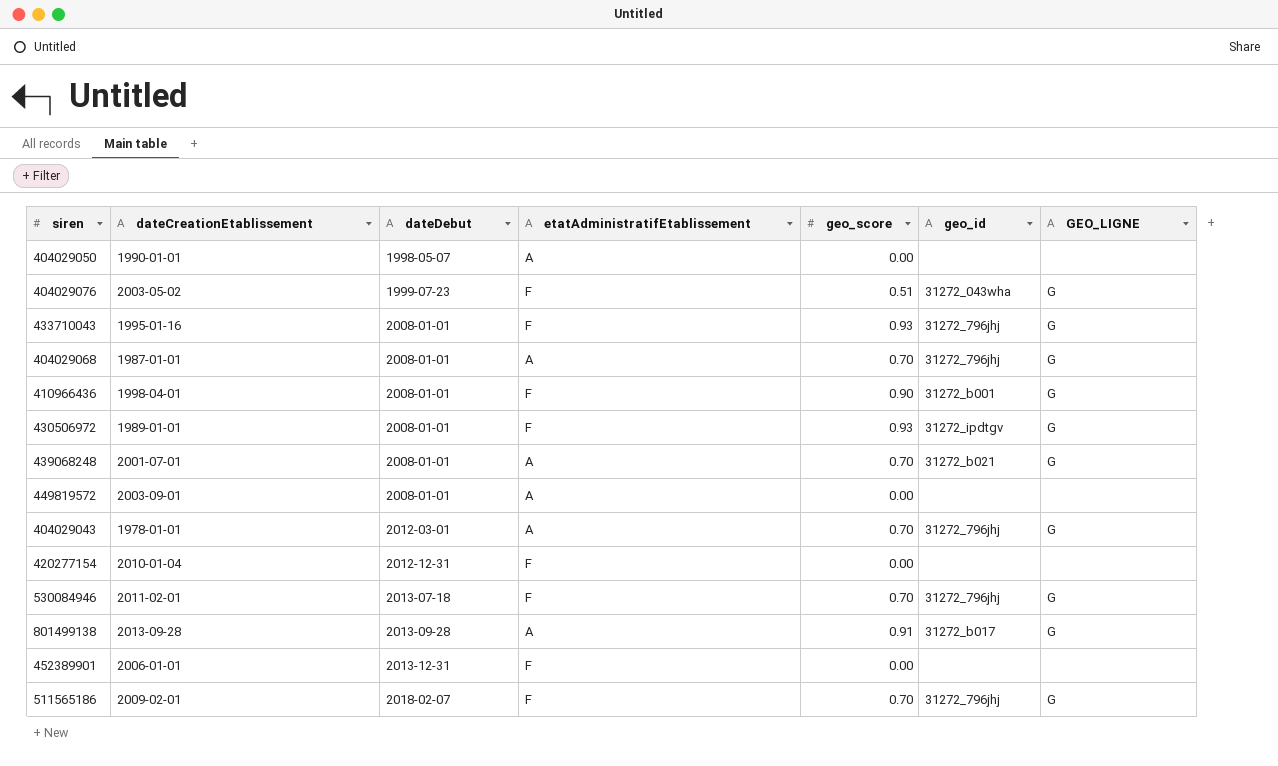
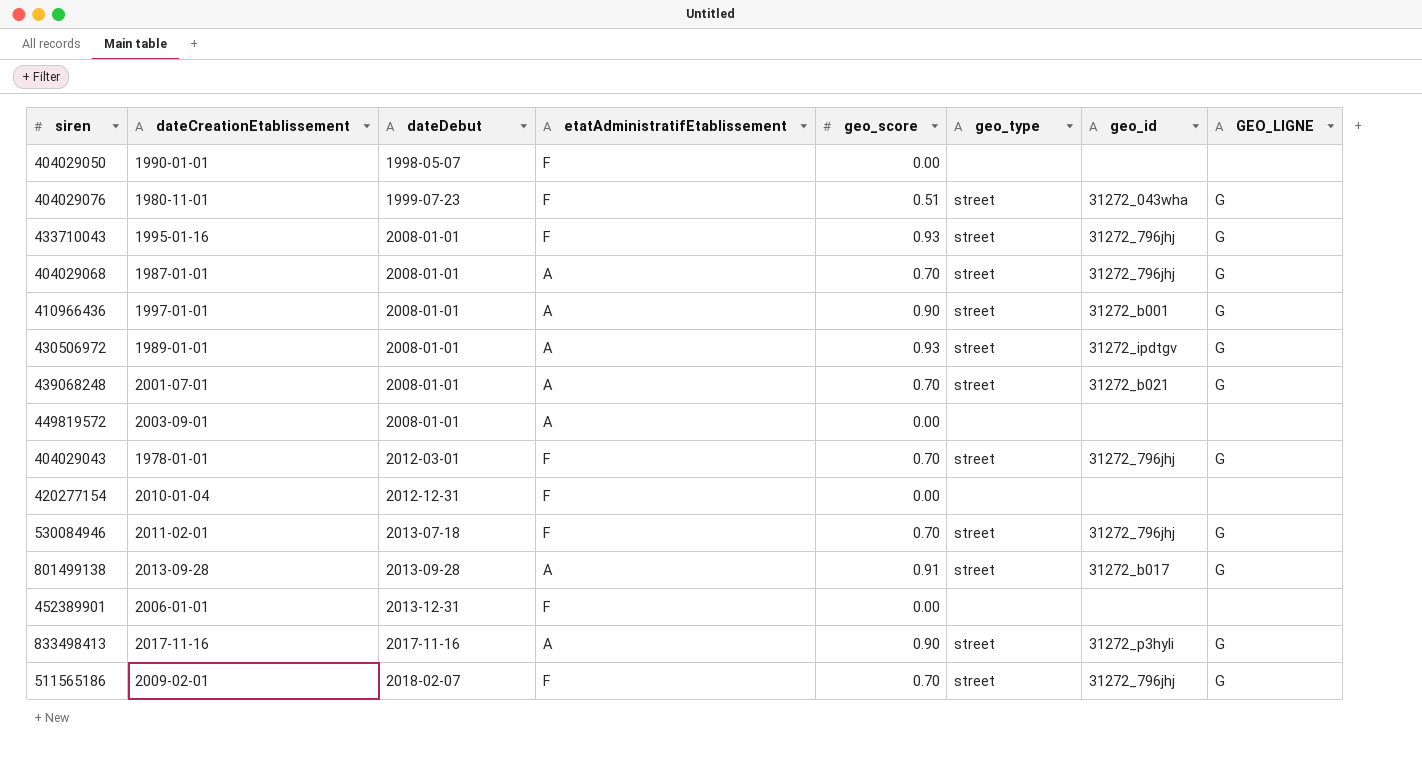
column geo_type | position: none -> 6
404029050 | etatAdministratifEtablissement: A -> F
404029076 | dateCreationEtablissement: 2003-05-02 -> 1980-11-01
410966436 | dateCreationEtablissement: 1998-04-01 -> 1997-01-01
410966436 | etatAdministratifEtablissement: F -> A
430506972 | etatAdministratifEtablissement: F -> A
404029043 | etatAdministratifEtablissement: A -> F
row 833498413: none -> 2017-11-16 | 2017-11-16 | A | 0.90 | street | 31272_p3hyli | G

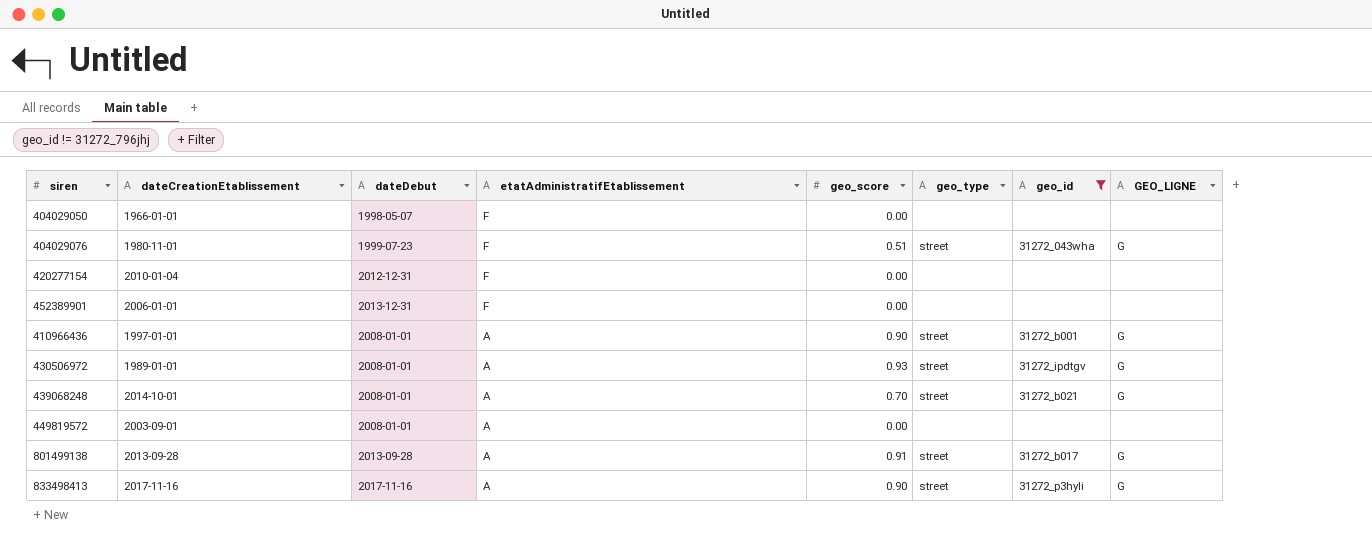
filter: none -> geo_id != 31272_796jhj
row order: dateDebut ascending -> etatAdministratifEtablissement descending
404029050 | dateCreationEtablissement: 1990-01-01 -> 1966-01-01
439068248 | dateCreationEtablissement: 2001-07-01 -> 2014-10-01

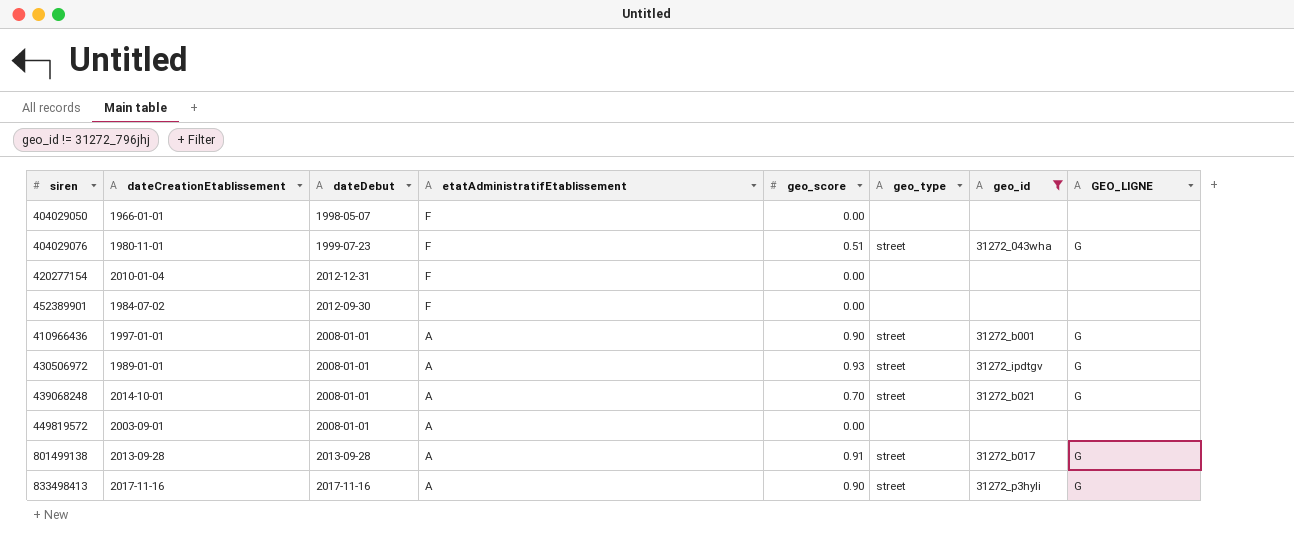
452389901 | dateCreationEtablissement: 2006-01-01 -> 1984-07-02
452389901 | dateDebut: 2013-12-31 -> 2012-09-30

